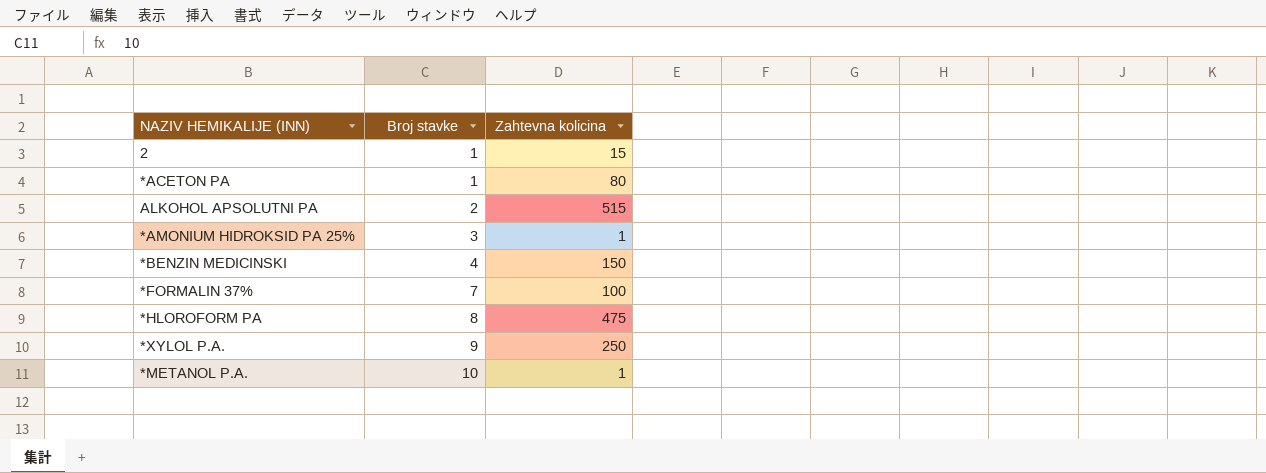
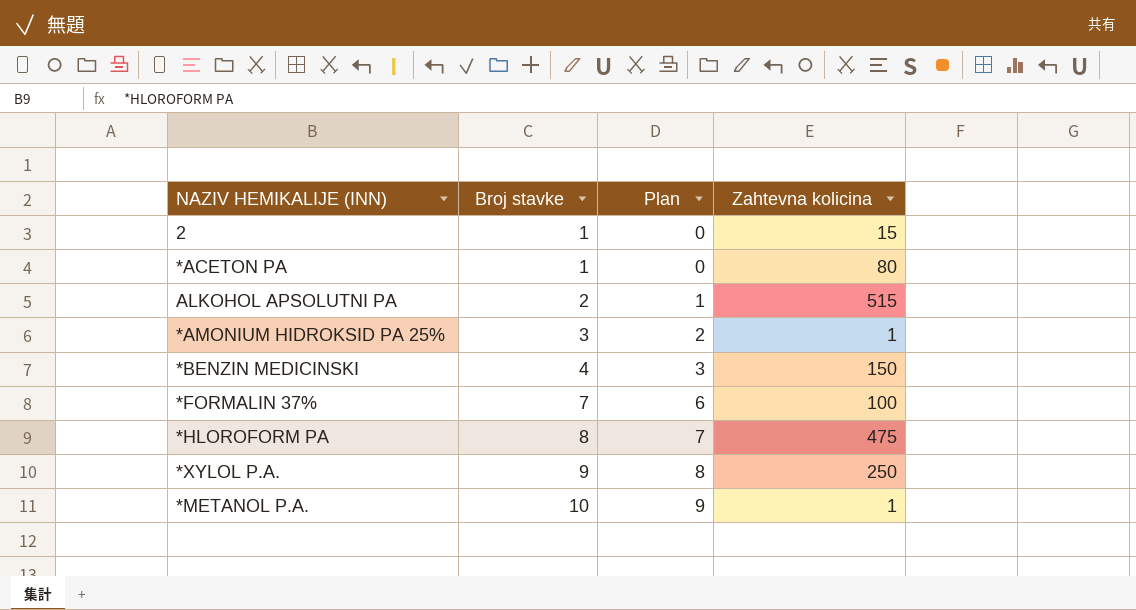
column Plan | formula: none -> [Broj stavke] - 1

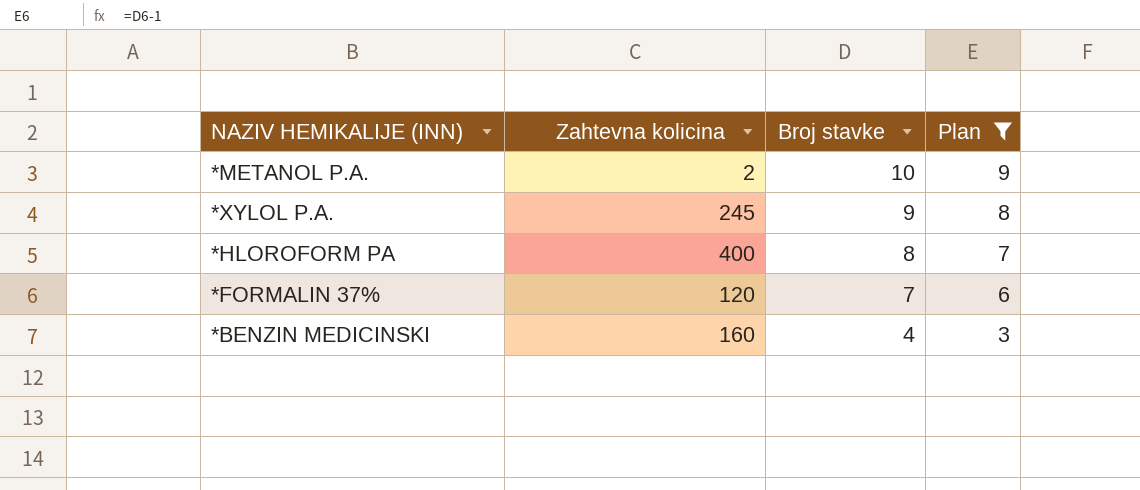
filter: none -> Plan >= 3
row order: Broj stavke ascending -> Broj stavke descending
column Zahtevna kolicina | position: 4 -> 2
*METANOL P.A. | Zahtevna kolicina: 1 -> 2
*XYLOL P.A. | Zahtevna kolicina: 250 -> 245
*HLOROFORM PA | Zahtevna kolicina: 475 -> 400
*FORMALIN 37% | Zahtevna kolicina: 100 -> 120
*BENZIN MEDICINSKI | Zahtevna kolicina: 150 -> 160

